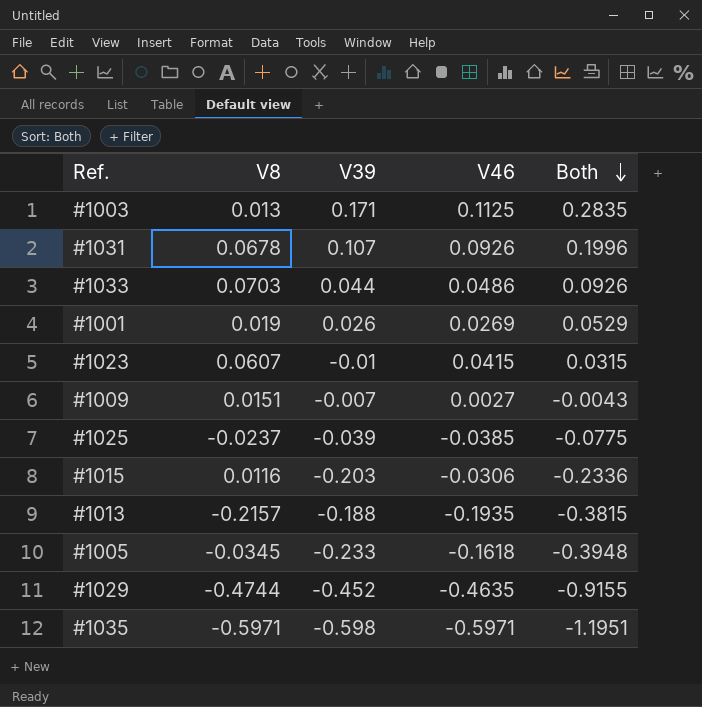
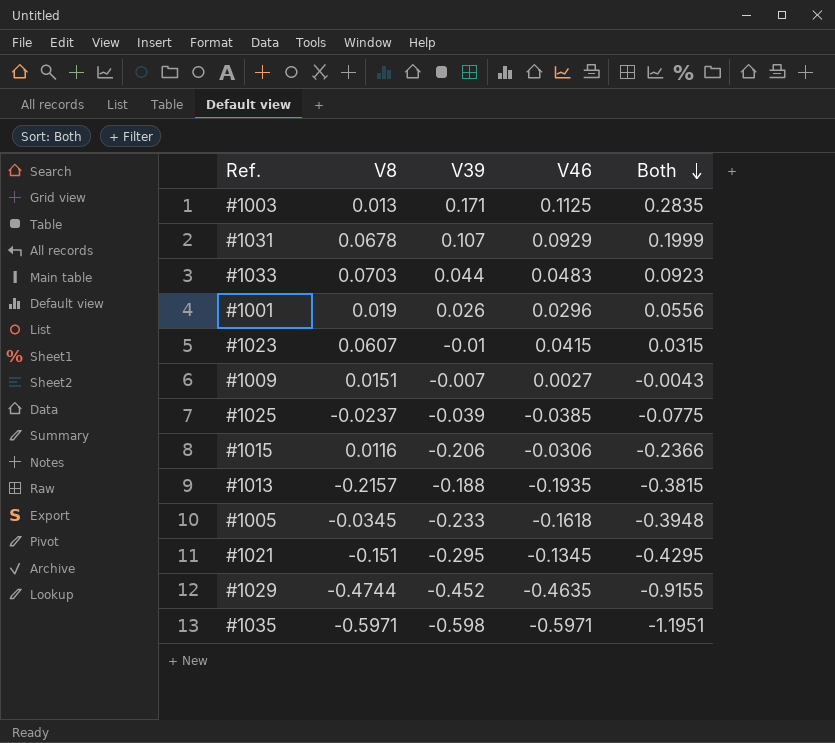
#1031 | V46: 0.0926 -> 0.0929
#1031 | Both: 0.1996 -> 0.1999
#1033 | V46: 0.0486 -> 0.0483
#1033 | Both: 0.0926 -> 0.0923
#1001 | V46: 0.0269 -> 0.0296
#1001 | Both: 0.0529 -> 0.0556
#1015 | V39: -0.203 -> -0.206
#1015 | Both: -0.2336 -> -0.2366
row #1021: none -> -0.151 | -0.295 | -0.1345 | -0.4295

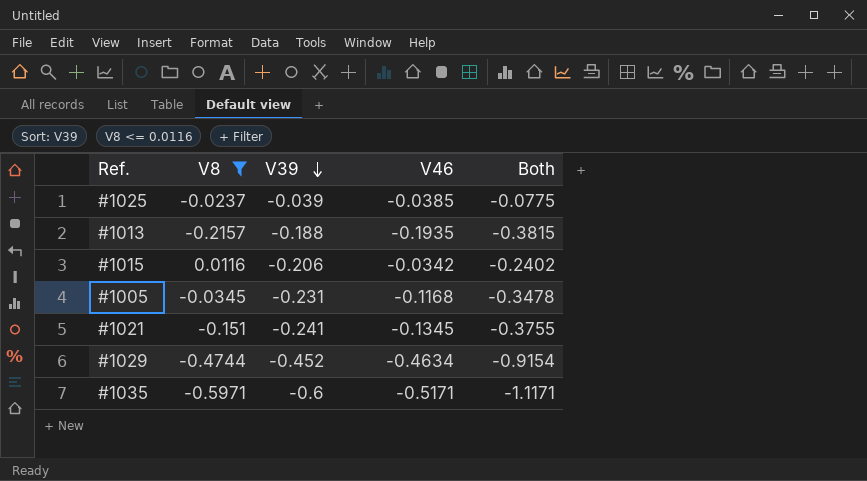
filter: none -> V8 <= 0.0116
row order: Both descending -> V39 descending
#1015 | V46: -0.0306 -> -0.0342
#1015 | Both: -0.2366 -> -0.2402
#1005 | V39: -0.233 -> -0.231
#1005 | V46: -0.1618 -> -0.1168
#1005 | Both: -0.3948 -> -0.3478
#1021 | V39: -0.295 -> -0.241
#1021 | Both: -0.4295 -> -0.3755
#1029 | V46: -0.4635 -> -0.4634
#1029 | Both: -0.9155 -> -0.9154
#1035 | V39: -0.598 -> -0.6
#1035 | V46: -0.5971 -> -0.5171
#1035 | Both: -1.1951 -> -1.1171

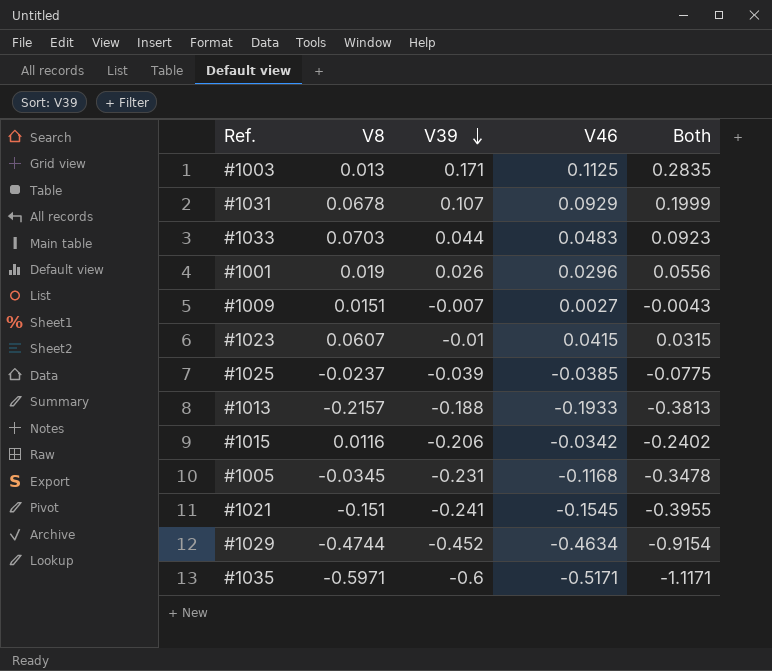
filter: V8 <= 0.0116 -> none
#1013 | V46: -0.1935 -> -0.1933
#1013 | Both: -0.3815 -> -0.3813
#1021 | V46: -0.1345 -> -0.1545
#1021 | Both: -0.3755 -> -0.3955

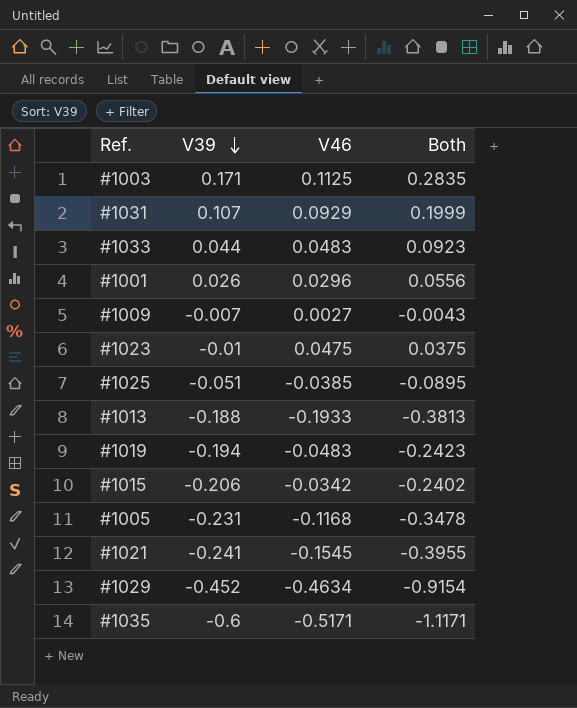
column V8 | position: 2 -> none
#1023 | V46: 0.0415 -> 0.0475
#1023 | Both: 0.0315 -> 0.0375
#1025 | V39: -0.039 -> -0.051
#1025 | Both: -0.0775 -> -0.0895
row #1019: none -> -0.194 | -0.0483 | -0.2423

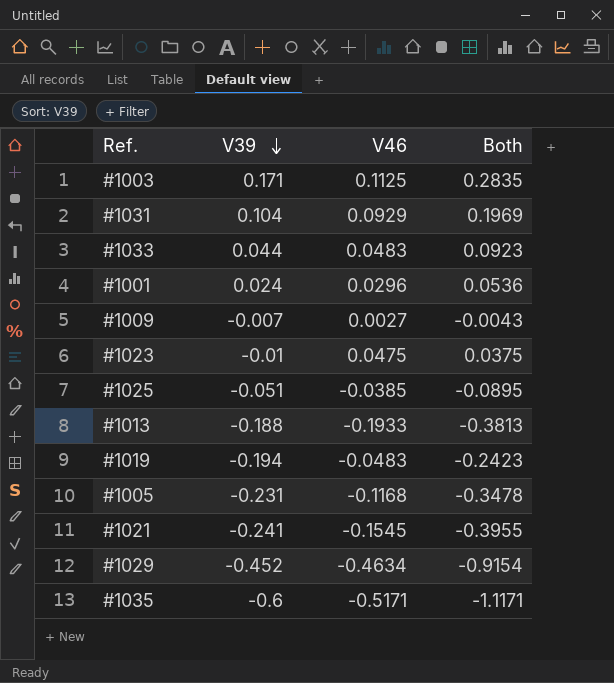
row #1015: -0.206 | -0.0342 | -0.2402 -> none
#1031 | V39: 0.107 -> 0.104
#1031 | Both: 0.1999 -> 0.1969
#1001 | V39: 0.026 -> 0.024
#1001 | Both: 0.0556 -> 0.0536

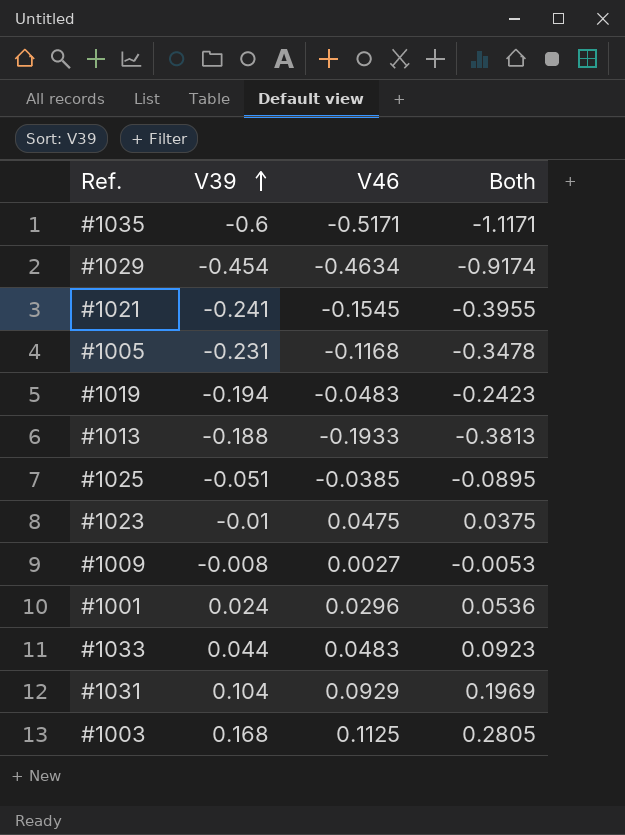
row order: V39 descending -> V39 ascending
#1029 | V39: -0.452 -> -0.454
#1029 | Both: -0.9154 -> -0.9174
#1009 | V39: -0.007 -> -0.008
#1009 | Both: -0.0043 -> -0.0053
#1003 | V39: 0.171 -> 0.168
#1003 | Both: 0.2835 -> 0.2805

